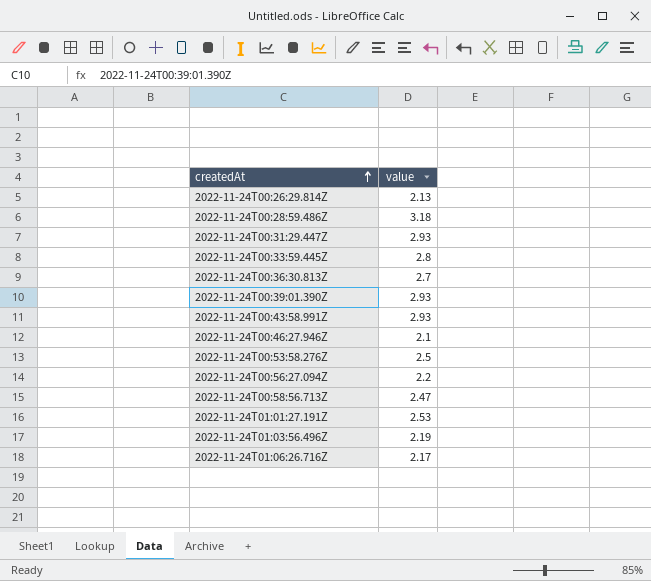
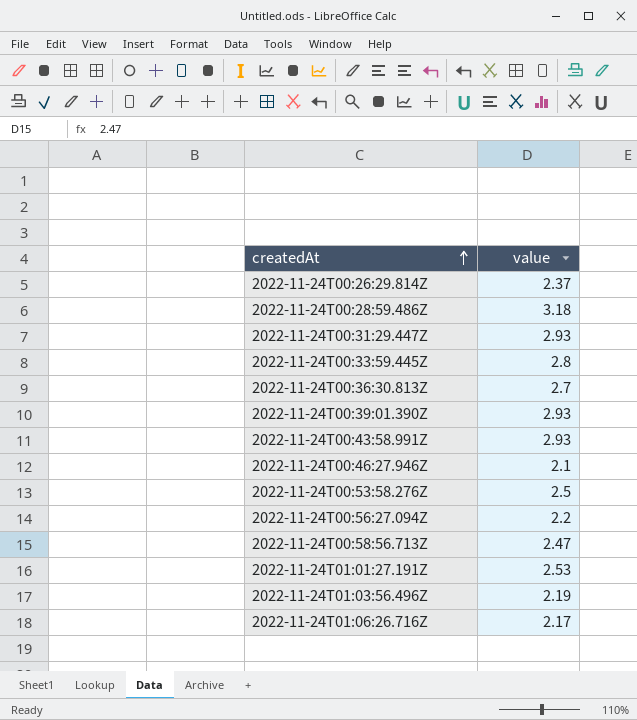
2022-11-24T00:26:29.814Z | value: 2.13 -> 2.37

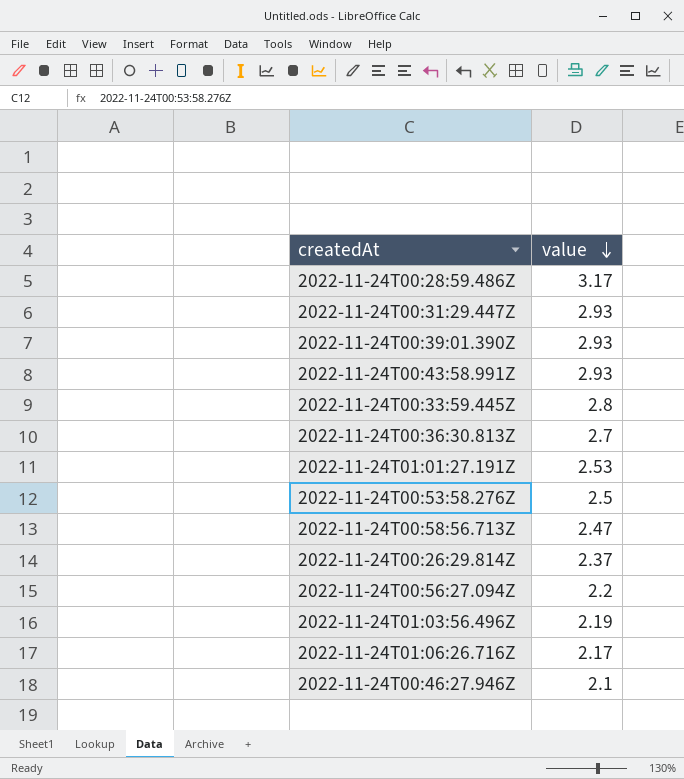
row order: createdAt ascending -> value descending
2022-11-24T00:28:59.486Z | value: 3.18 -> 3.17

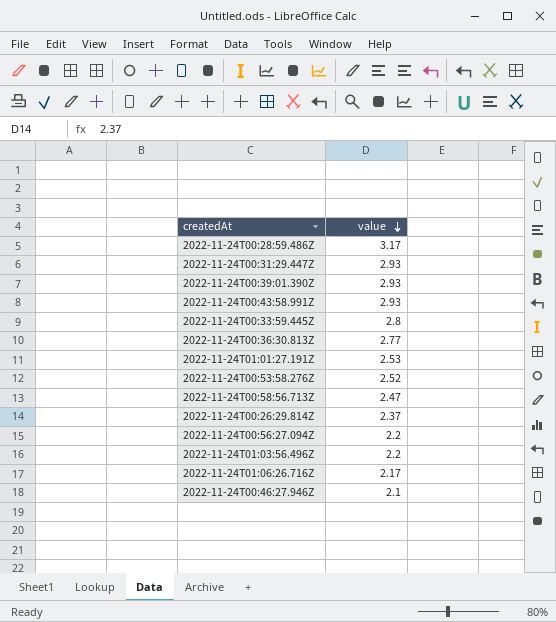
2022-11-24T00:36:30.813Z | value: 2.7 -> 2.77
2022-11-24T00:53:58.276Z | value: 2.5 -> 2.52
2022-11-24T01:03:56.496Z | value: 2.19 -> 2.2

